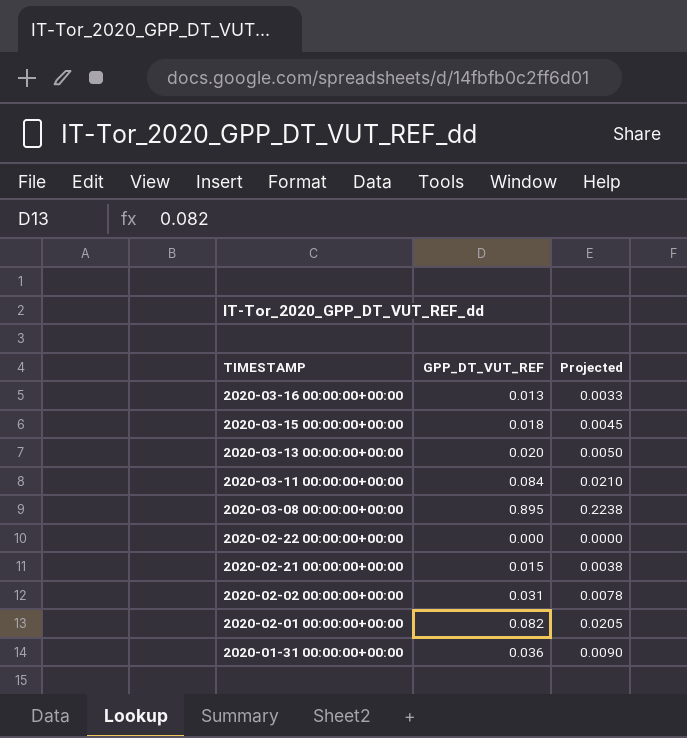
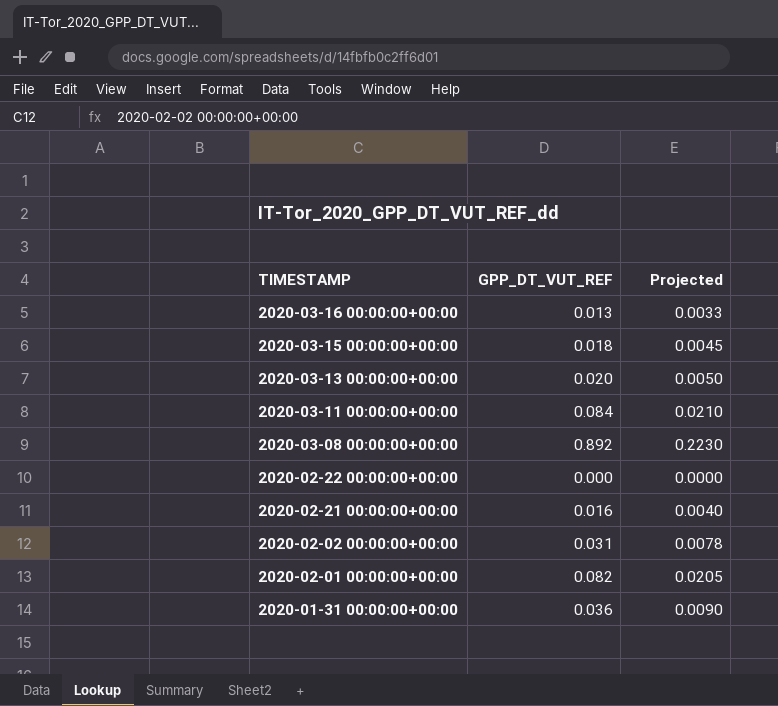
2020-03-08 00:00:00+00:00 | GPP_DT_VUT_REF: 0.895 -> 0.892
2020-03-08 00:00:00+00:00 | Projected: 0.2238 -> 0.2230
2020-02-21 00:00:00+00:00 | GPP_DT_VUT_REF: 0.015 -> 0.016
2020-02-21 00:00:00+00:00 | Projected: 0.0038 -> 0.0040

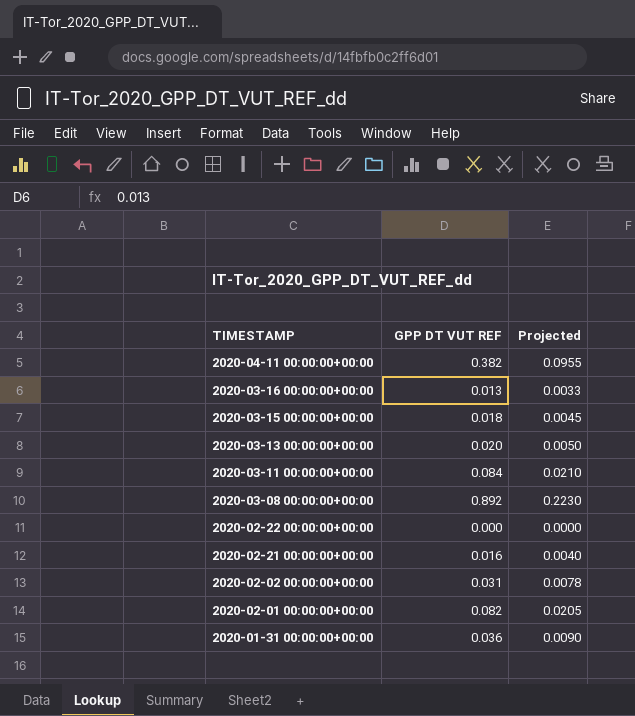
column name: GPP_DT_VUT_REF -> GPP DT VUT REF
row 2020-04-11 00:00:00+00:00: none -> 0.382 | 0.0955

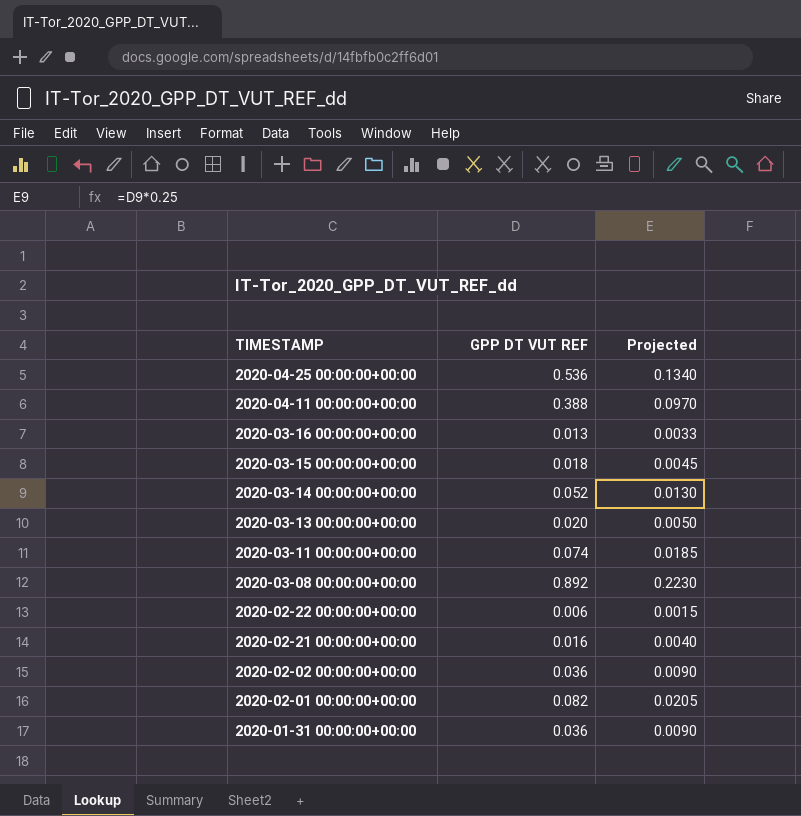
row 2020-04-25 00:00:00+00:00: none -> 0.536 | 0.1340
2020-04-11 00:00:00+00:00 | GPP DT VUT REF: 0.382 -> 0.388
2020-04-11 00:00:00+00:00 | Projected: 0.0955 -> 0.0970
row 2020-03-14 00:00:00+00:00: none -> 0.052 | 0.0130
2020-03-11 00:00:00+00:00 | GPP DT VUT REF: 0.084 -> 0.074
2020-03-11 00:00:00+00:00 | Projected: 0.0210 -> 0.0185
2020-02-22 00:00:00+00:00 | GPP DT VUT REF: 0.000 -> 0.006
2020-02-22 00:00:00+00:00 | Projected: 0.0000 -> 0.0015
2020-02-02 00:00:00+00:00 | GPP DT VUT REF: 0.031 -> 0.036
2020-02-02 00:00:00+00:00 | Projected: 0.0078 -> 0.0090

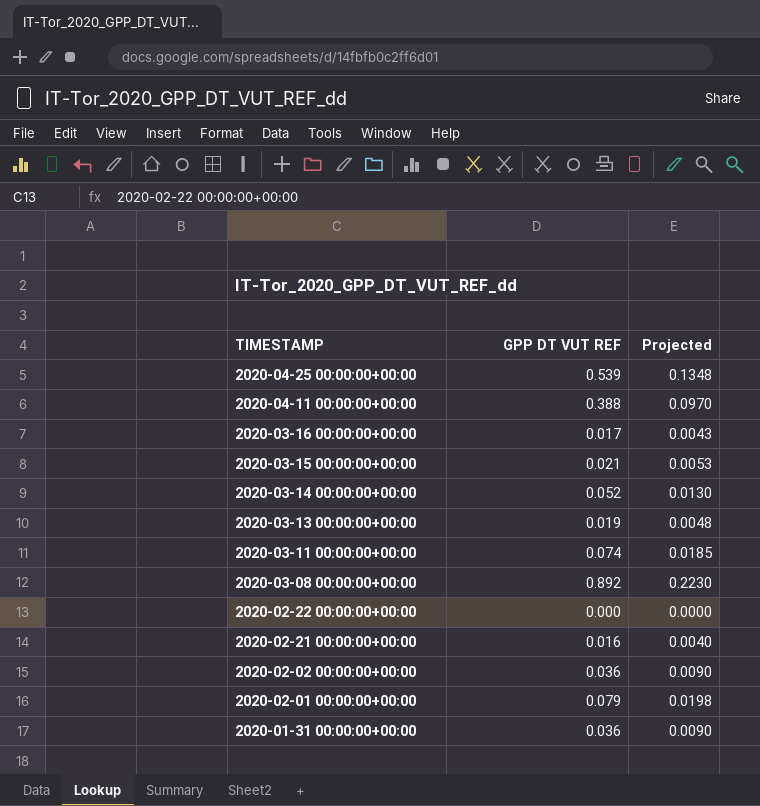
2020-04-25 00:00:00+00:00 | GPP DT VUT REF: 0.536 -> 0.539
2020-04-25 00:00:00+00:00 | Projected: 0.1340 -> 0.1348
2020-03-16 00:00:00+00:00 | GPP DT VUT REF: 0.013 -> 0.017
2020-03-16 00:00:00+00:00 | Projected: 0.0033 -> 0.0043
2020-03-15 00:00:00+00:00 | GPP DT VUT REF: 0.018 -> 0.021
2020-03-15 00:00:00+00:00 | Projected: 0.0045 -> 0.0053
2020-03-13 00:00:00+00:00 | GPP DT VUT REF: 0.020 -> 0.019
2020-03-13 00:00:00+00:00 | Projected: 0.0050 -> 0.0048
2020-02-22 00:00:00+00:00 | GPP DT VUT REF: 0.006 -> 0.000
2020-02-22 00:00:00+00:00 | Projected: 0.0015 -> 0.0000
2020-02-01 00:00:00+00:00 | GPP DT VUT REF: 0.082 -> 0.079
2020-02-01 00:00:00+00:00 | Projected: 0.0205 -> 0.0198

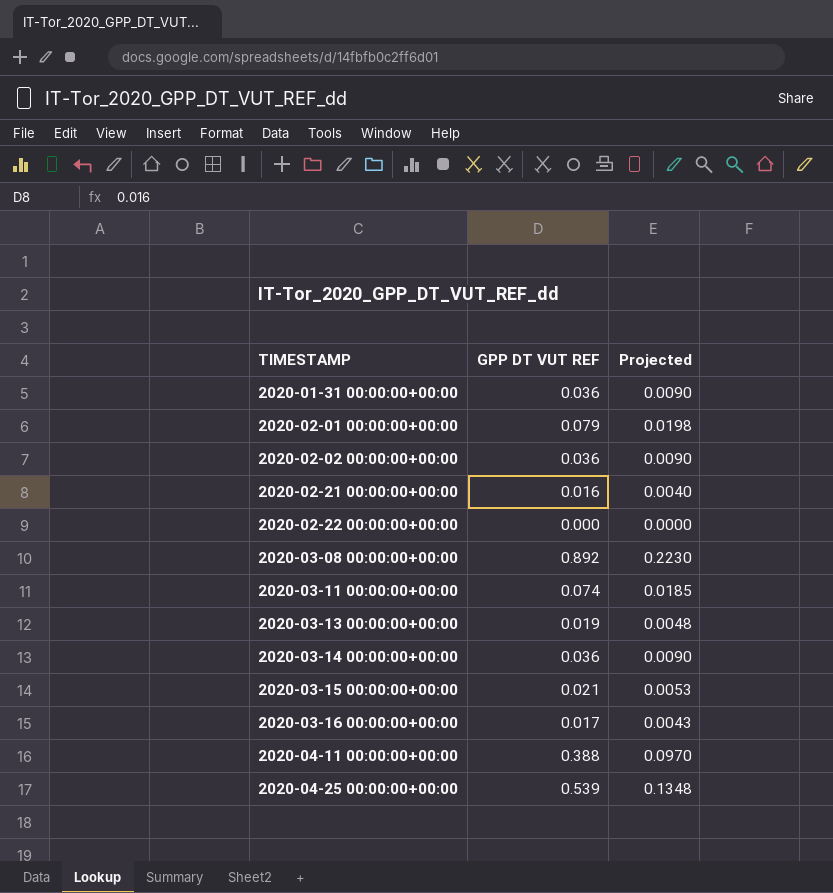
row order: TIMESTAMP descending -> TIMESTAMP ascending
2020-03-14 00:00:00+00:00 | GPP DT VUT REF: 0.052 -> 0.036
2020-03-14 00:00:00+00:00 | Projected: 0.0130 -> 0.0090

